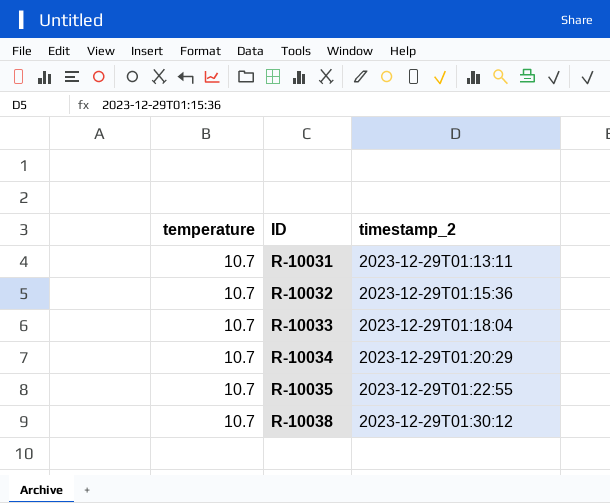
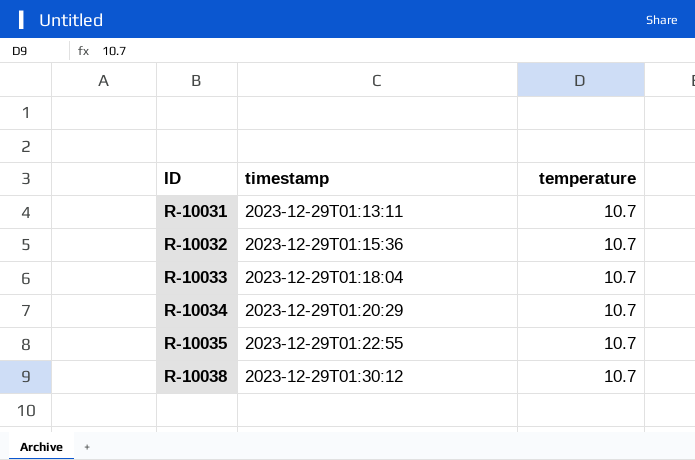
column name: timestamp_2 -> timestamp
column temperature | position: 1 -> 3

